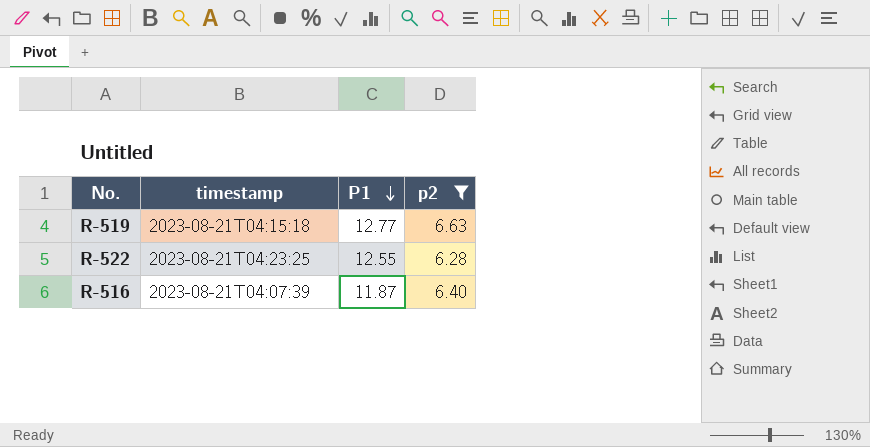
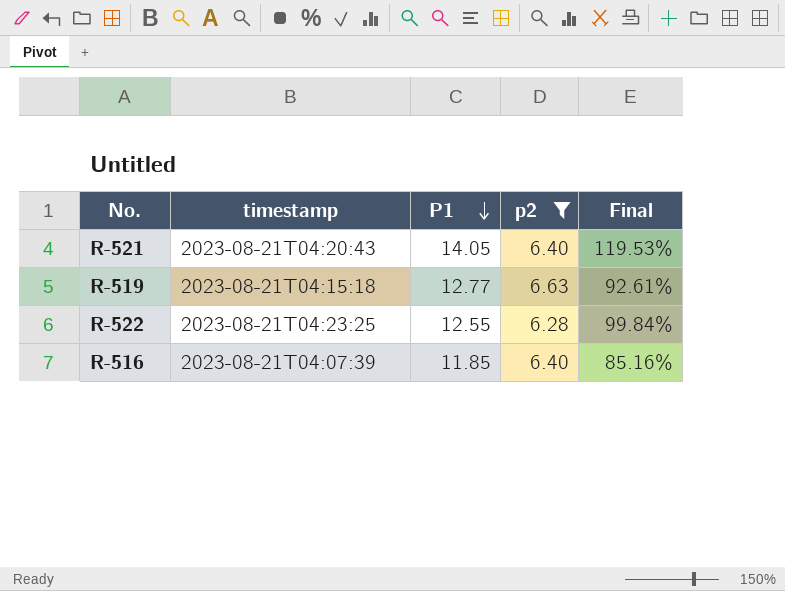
column Final | formula: none -> ([P1] - [p2]) / [p2]
row R-521: none -> 2023-08-21T04:20:43 | 14.05 | 6.40 | 119.53%
R-516 | P1: 11.87 -> 11.85

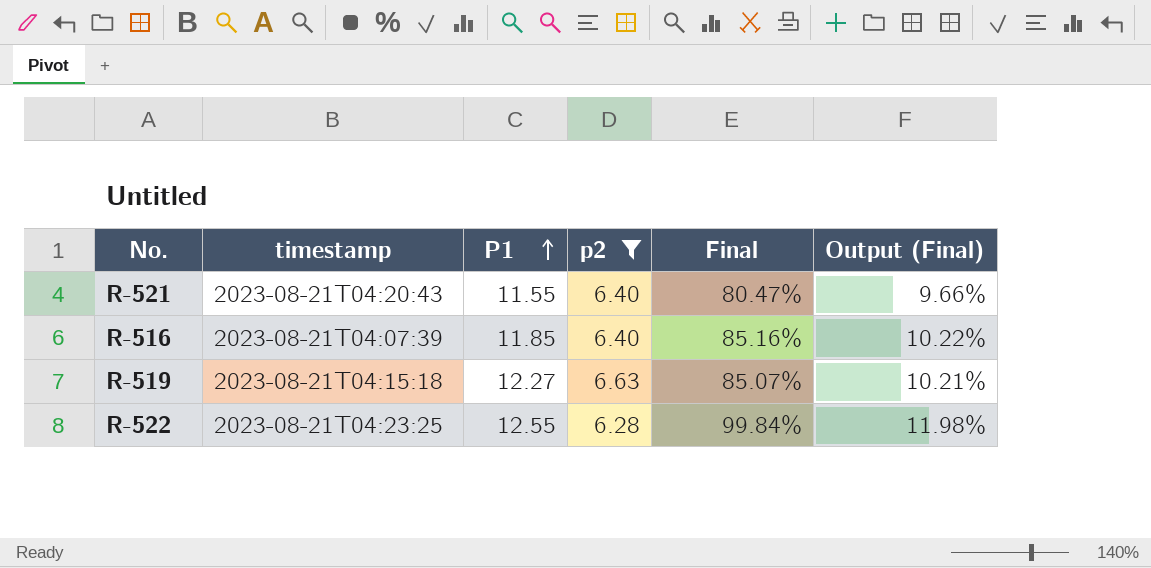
row order: P1 descending -> P1 ascending
column Output (Final) | formula: none -> [Final] * 0.12
R-521 | P1: 14.05 -> 11.55
R-521 | Final: 119.53% -> 80.47%
R-519 | P1: 12.77 -> 12.27
R-519 | Final: 92.61% -> 85.07%

